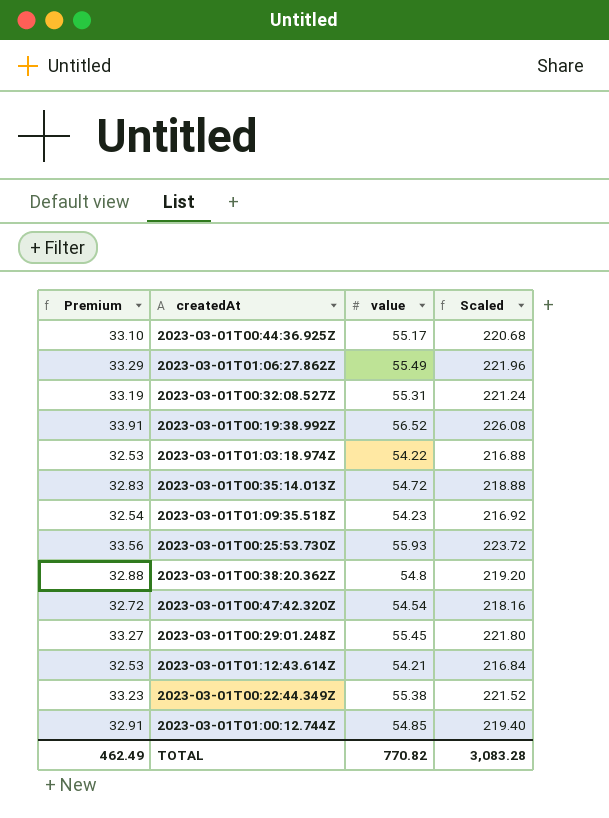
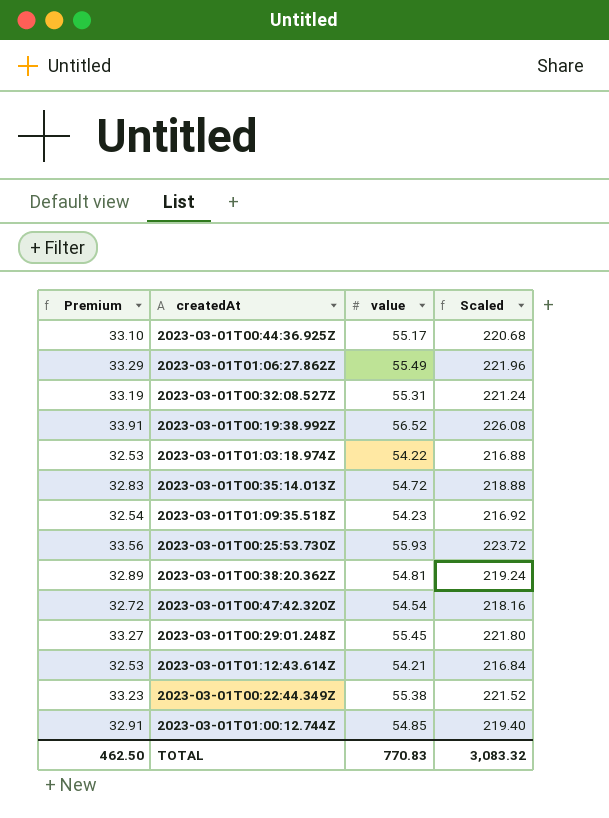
2023-03-01T00:38:20.362Z | Premium: 32.88 -> 32.89
2023-03-01T00:38:20.362Z | value: 54.8 -> 54.81
2023-03-01T00:38:20.362Z | Scaled: 219.20 -> 219.24
TOTAL | Premium: 462.49 -> 462.50
TOTAL | value: 770.82 -> 770.83
TOTAL | Scaled: 3,083.28 -> 3,083.32

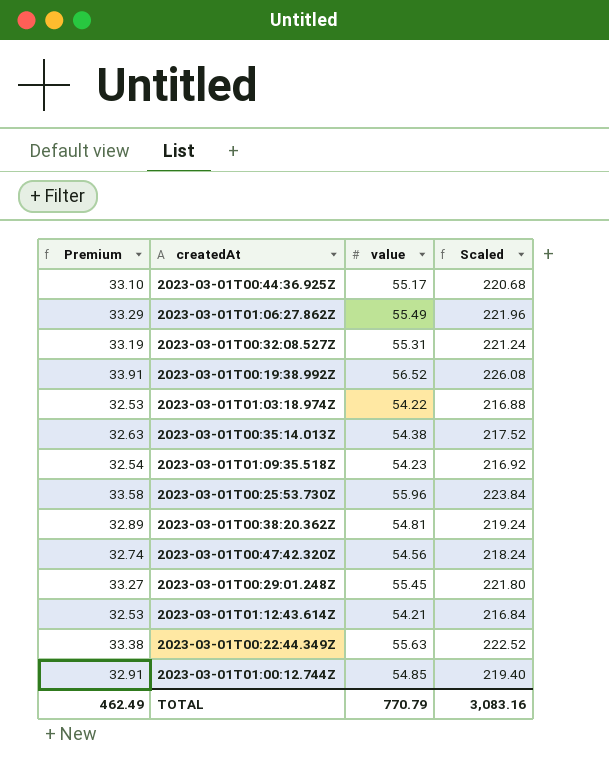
2023-03-01T00:35:14.013Z | Premium: 32.83 -> 32.63
2023-03-01T00:35:14.013Z | value: 54.72 -> 54.38
2023-03-01T00:35:14.013Z | Scaled: 218.88 -> 217.52
2023-03-01T00:25:53.730Z | Premium: 33.56 -> 33.58
2023-03-01T00:25:53.730Z | value: 55.93 -> 55.96
2023-03-01T00:25:53.730Z | Scaled: 223.72 -> 223.84
2023-03-01T00:47:42.320Z | Premium: 32.72 -> 32.74
2023-03-01T00:47:42.320Z | value: 54.54 -> 54.56
2023-03-01T00:47:42.320Z | Scaled: 218.16 -> 218.24
2023-03-01T00:22:44.349Z | Premium: 33.23 -> 33.38
2023-03-01T00:22:44.349Z | value: 55.38 -> 55.63
2023-03-01T00:22:44.349Z | Scaled: 221.52 -> 222.52
TOTAL | Premium: 462.50 -> 462.49
TOTAL | value: 770.83 -> 770.79
TOTAL | Scaled: 3,083.32 -> 3,083.16

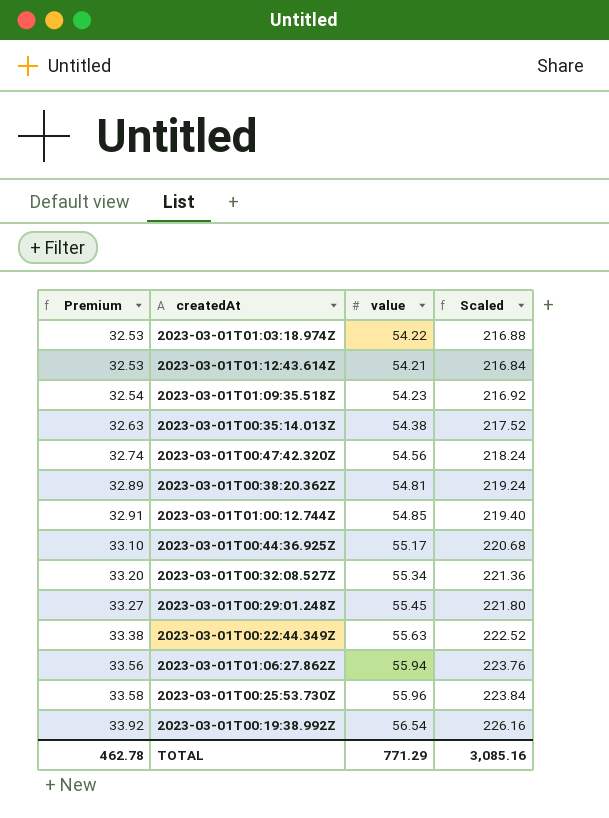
row order: none -> Premium ascending
2023-03-01T00:32:08.527Z | Premium: 33.19 -> 33.20
2023-03-01T00:32:08.527Z | value: 55.31 -> 55.34
2023-03-01T00:32:08.527Z | Scaled: 221.24 -> 221.36
2023-03-01T01:06:27.862Z | Premium: 33.29 -> 33.56
2023-03-01T01:06:27.862Z | value: 55.49 -> 55.94
2023-03-01T01:06:27.862Z | Scaled: 221.96 -> 223.76
2023-03-01T00:19:38.992Z | Premium: 33.91 -> 33.92
2023-03-01T00:19:38.992Z | value: 56.52 -> 56.54
2023-03-01T00:19:38.992Z | Scaled: 226.08 -> 226.16
TOTAL | Premium: 462.49 -> 462.78
TOTAL | value: 770.79 -> 771.29
TOTAL | Scaled: 3,083.16 -> 3,085.16

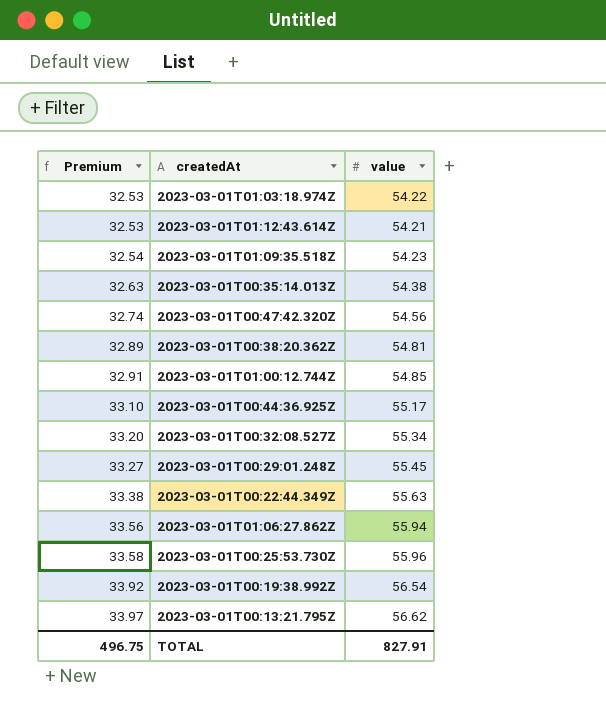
column Scaled | formula: [value] * 4 -> none
row 2023-03-01T00:13:21.795Z: none -> 33.97 | 56.62
TOTAL | Premium: 462.78 -> 496.75
TOTAL | value: 771.29 -> 827.91

